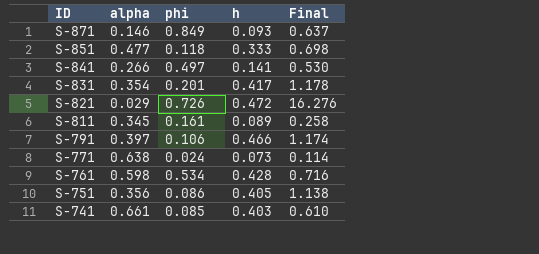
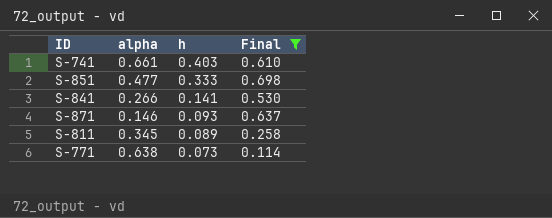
filter: none -> Final <= 0.698
row order: ID descending -> h descending
column phi | position: 3 -> none

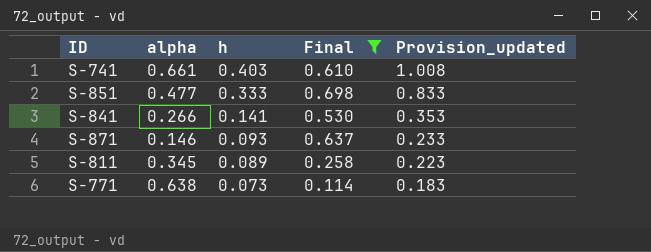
column Provision_updated | formula: none -> [h] * 2.5

